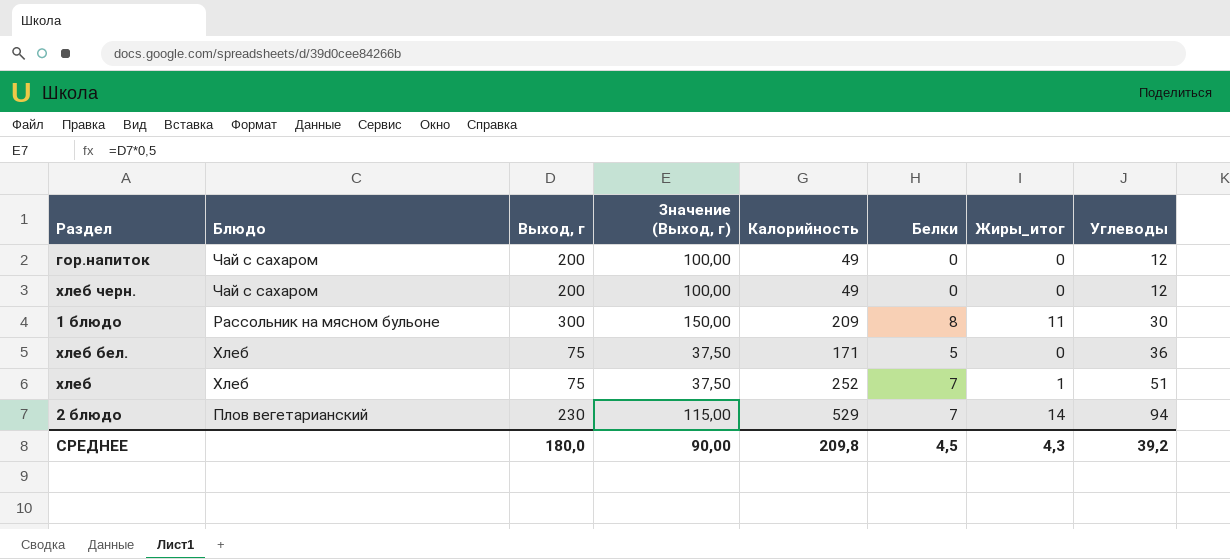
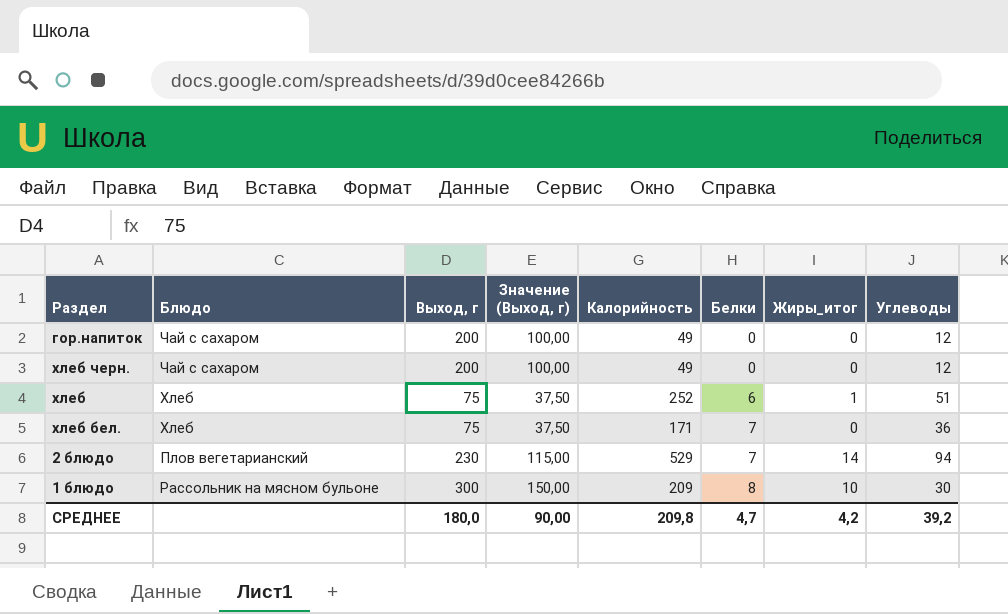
row order: Углеводы ascending -> Белки ascending
хлеб | Белки: 7 -> 6
хлеб бел. | Белки: 5 -> 7
1 блюдо | Жиры_итог: 11 -> 10
СРЕДНЕЕ | Белки: 4,5 -> 4,7
СРЕДНЕЕ | Жиры_итог: 4,3 -> 4,2

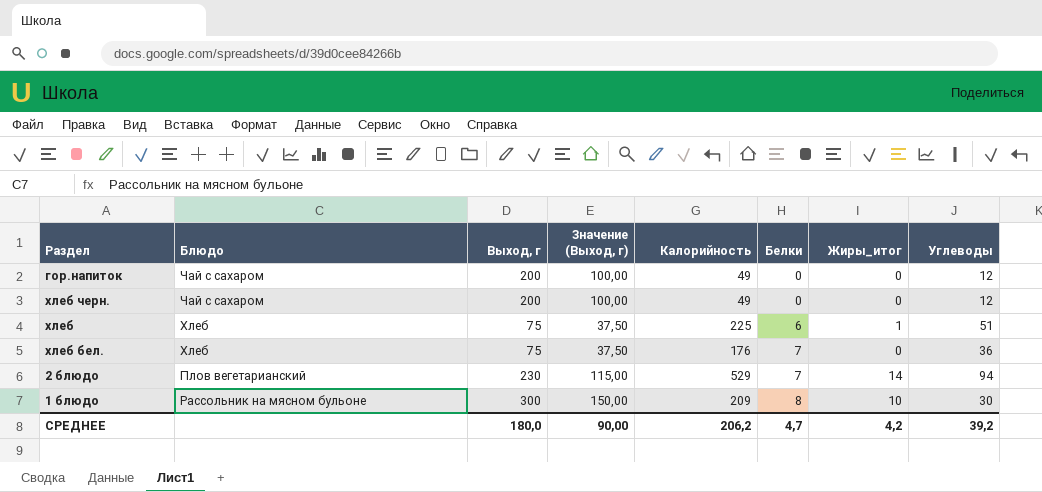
хлеб | Калорийность: 252 -> 225
хлеб бел. | Калорийность: 171 -> 176
СРЕДНЕЕ | Калорийность: 209,8 -> 206,2

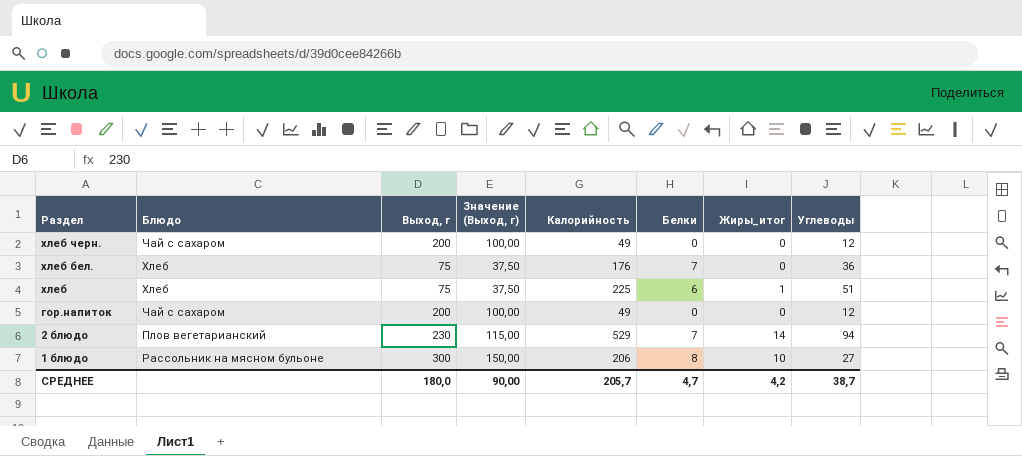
row order: Белки ascending -> Раздел descending
1 блюдо | Калорийность: 209 -> 206
1 блюдо | Углеводы: 30 -> 27
СРЕДНЕЕ | Калорийность: 206,2 -> 205,7
СРЕДНЕЕ | Углеводы: 39,2 -> 38,7

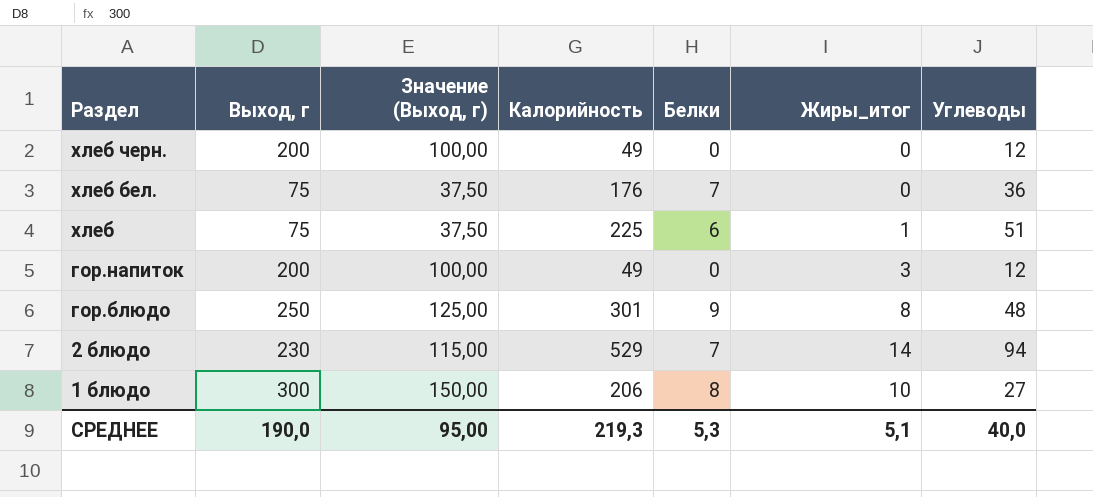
column Блюдо | position: 2 -> none
гор.напиток | Жиры_итог: 0 -> 3
row гор.блюдо: none -> 250 | 125,00 | 301 | 9 | 8 | 48
СРЕДНЕЕ | Выход, г: 180,0 -> 190,0
СРЕДНЕЕ | Значение (Выход, г): 90,00 -> 95,00
СРЕДНЕЕ | Калорийность: 205,7 -> 219,3
СРЕДНЕЕ | Белки: 4,7 -> 5,3
СРЕДНЕЕ | Жиры_итог: 4,2 -> 5,1
СРЕДНЕЕ | Углеводы: 38,7 -> 40,0

